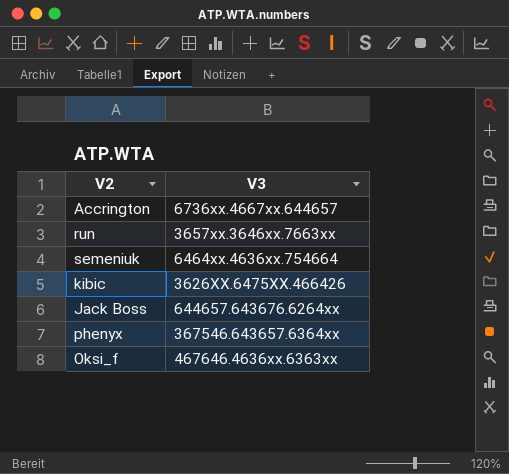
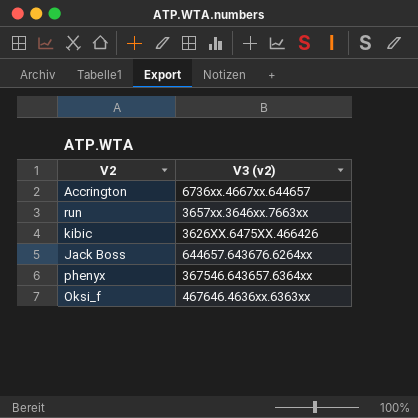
column name: V3 -> V3 (v2)
row semeniuk: 6464xx.4636xx.754664 -> none

